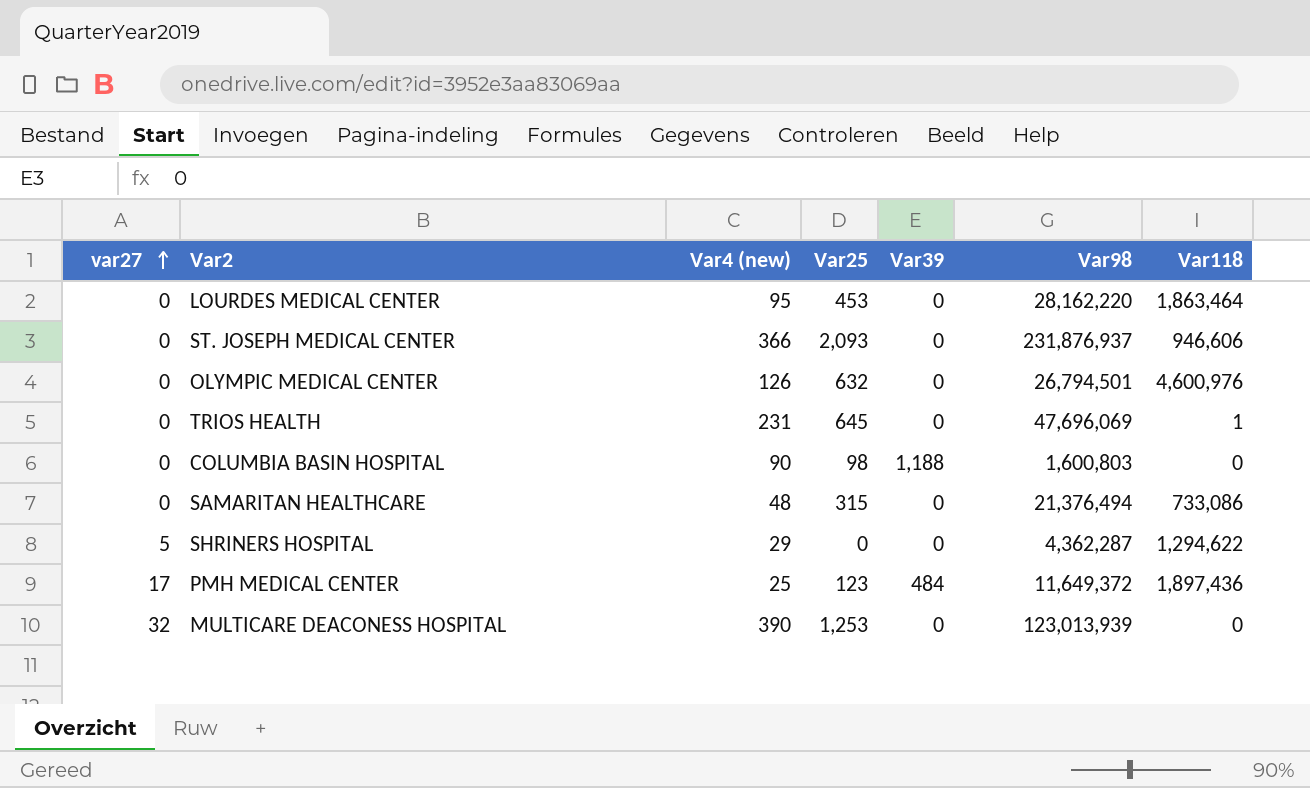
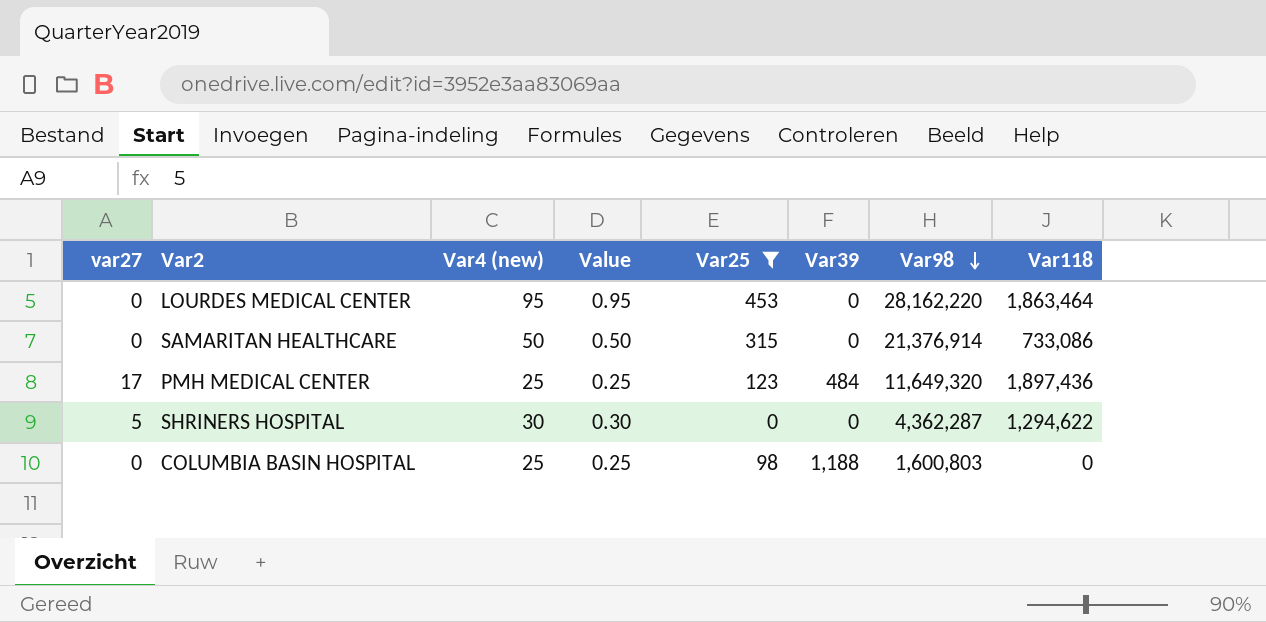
filter: none -> Var25 <= 453
row order: var27 ascending -> Var98 descending
column Value | formula: none -> [Var4 (new)] * 0.01
SAMARITAN HEALTHCARE | Var4 (new): 48 -> 50
SAMARITAN HEALTHCARE | Var98: 21,376,494 -> 21,376,914
PMH MEDICAL CENTER | Var98: 11,649,372 -> 11,649,320
SHRINERS HOSPITAL | Var4 (new): 29 -> 30
COLUMBIA BASIN HOSPITAL | Var4 (new): 90 -> 25

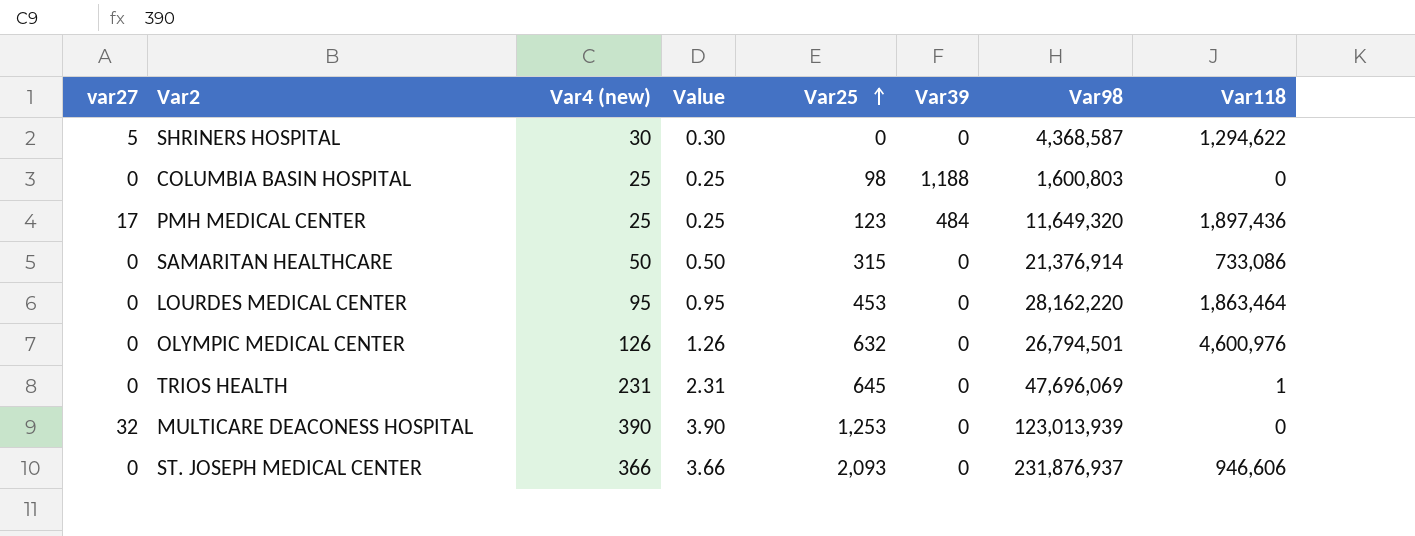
filter: Var25 <= 453 -> none
row order: Var98 descending -> Var25 ascending
SHRINERS HOSPITAL | Var98: 4,362,287 -> 4,368,587

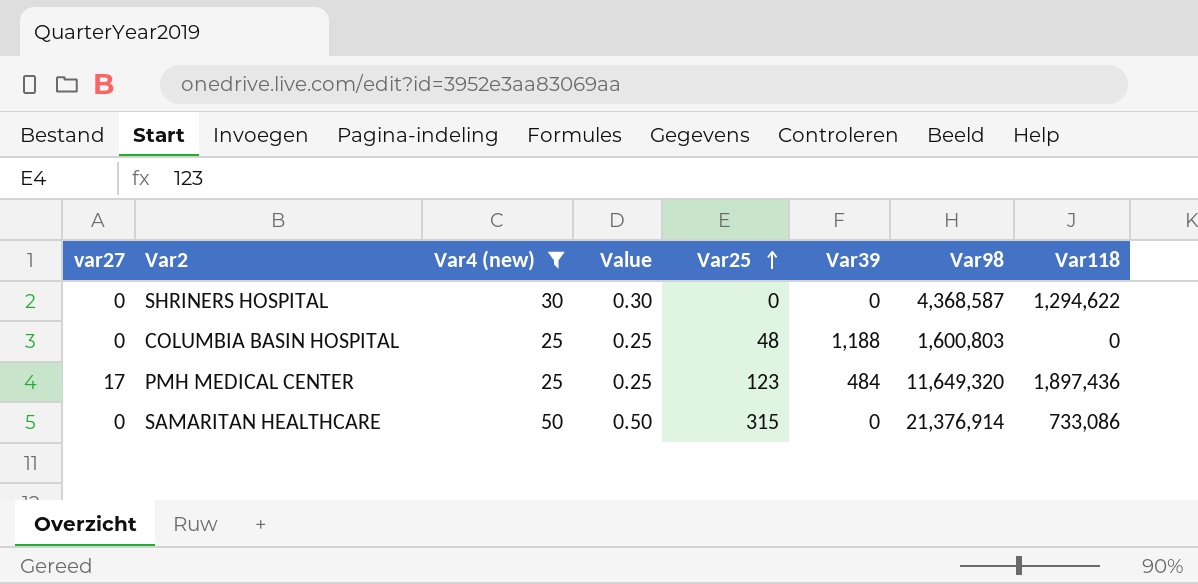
filter: none -> Var4 (new) <= 50
SHRINERS HOSPITAL | var27: 5 -> 0
COLUMBIA BASIN HOSPITAL | Var25: 98 -> 48

